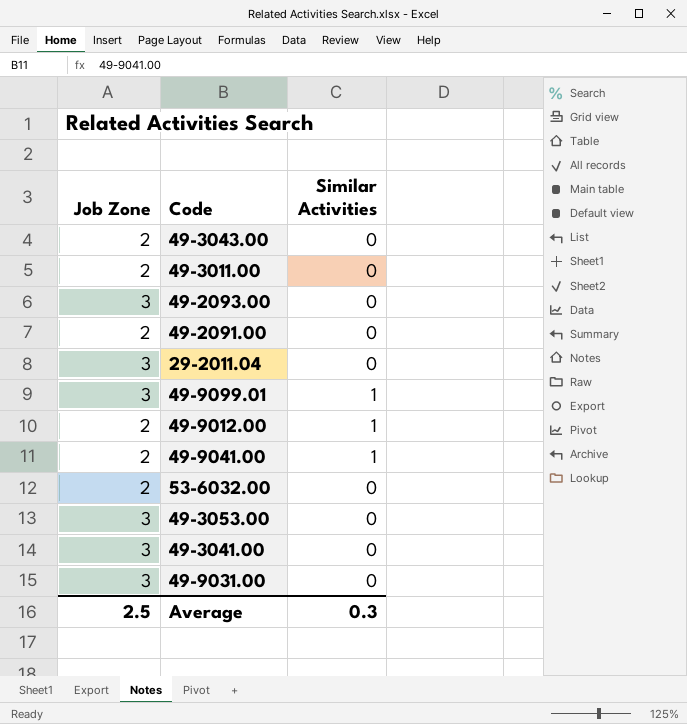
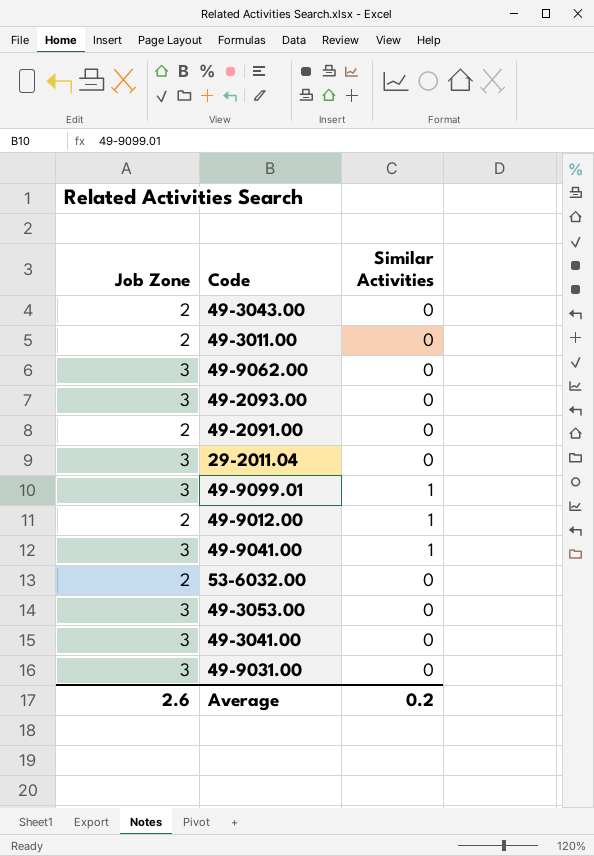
row 49-9062.00: none -> 3 | 0
49-9041.00 | Job Zone: 2 -> 3
Average | Job Zone: 2.5 -> 2.6
Average | Similar Activities: 0.3 -> 0.2

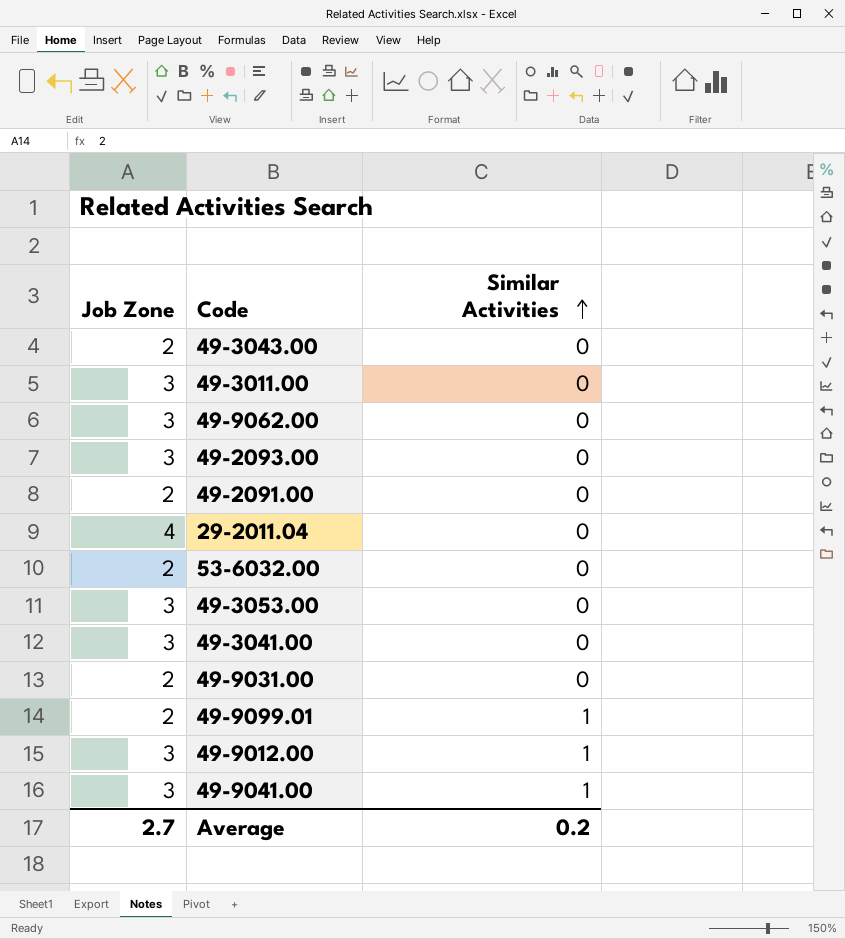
row order: none -> Similar Activities ascending
49-3011.00 | Job Zone: 2 -> 3
29-2011.04 | Job Zone: 3 -> 4
49-9031.00 | Job Zone: 3 -> 2
49-9099.01 | Job Zone: 3 -> 2
49-9012.00 | Job Zone: 2 -> 3
Average | Job Zone: 2.6 -> 2.7

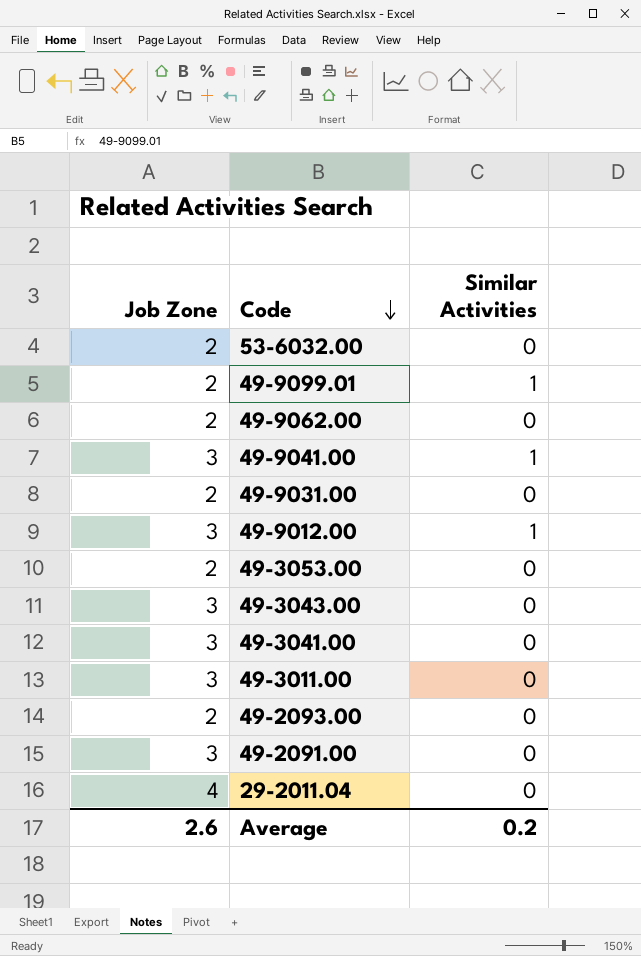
row order: Similar Activities ascending -> Code descending
49-9062.00 | Job Zone: 3 -> 2
49-3053.00 | Job Zone: 3 -> 2
49-3043.00 | Job Zone: 2 -> 3
49-2093.00 | Job Zone: 3 -> 2
49-2091.00 | Job Zone: 2 -> 3
Average | Job Zone: 2.7 -> 2.6

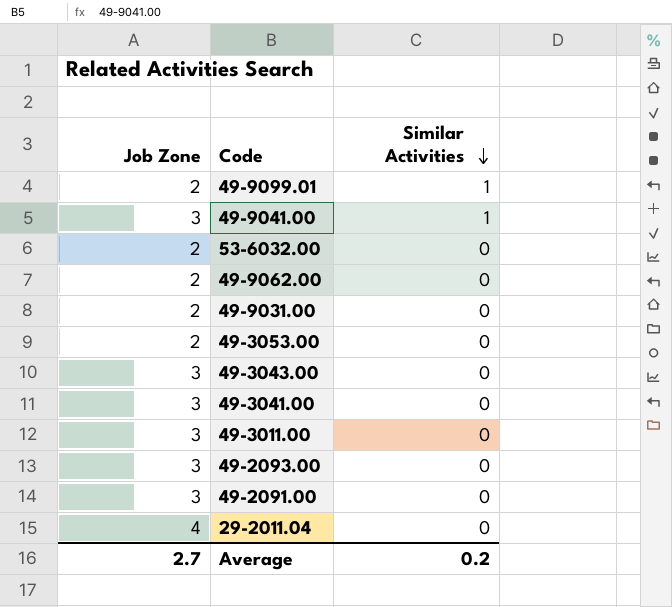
row order: Code descending -> Similar Activities descending
row 49-9012.00: 3 | 1 -> none
49-2093.00 | Job Zone: 2 -> 3
Average | Job Zone: 2.6 -> 2.7

